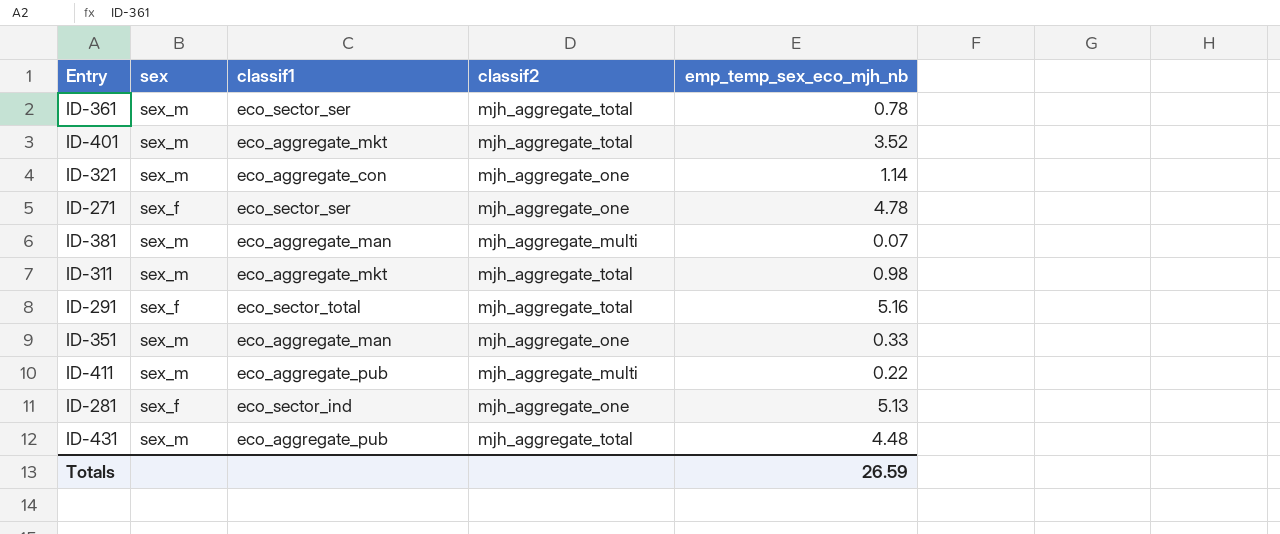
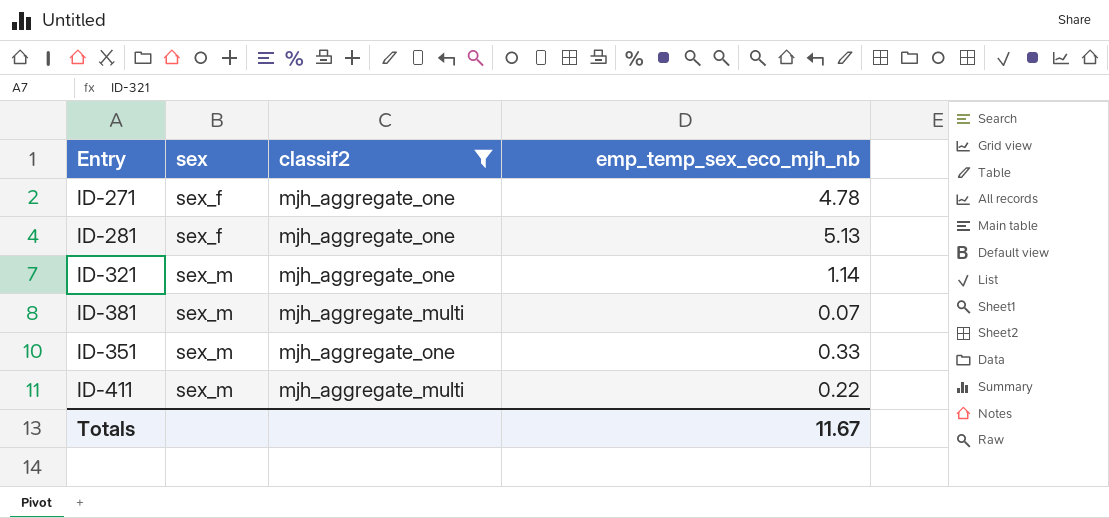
filter: none -> classif2 != mjh_aggregate_total
row order: none -> sex ascending
column classif1 | position: 3 -> none
Totals | emp_temp_sex_eco_mjh_nb: 26.59 -> 11.67

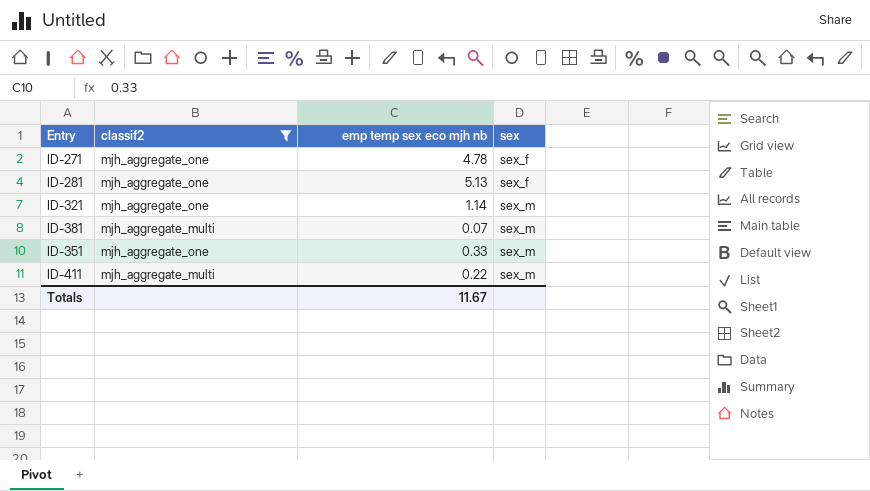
column name: emp_temp_sex_eco_mjh_nb -> emp temp sex eco mjh nb
column sex | position: 2 -> 4

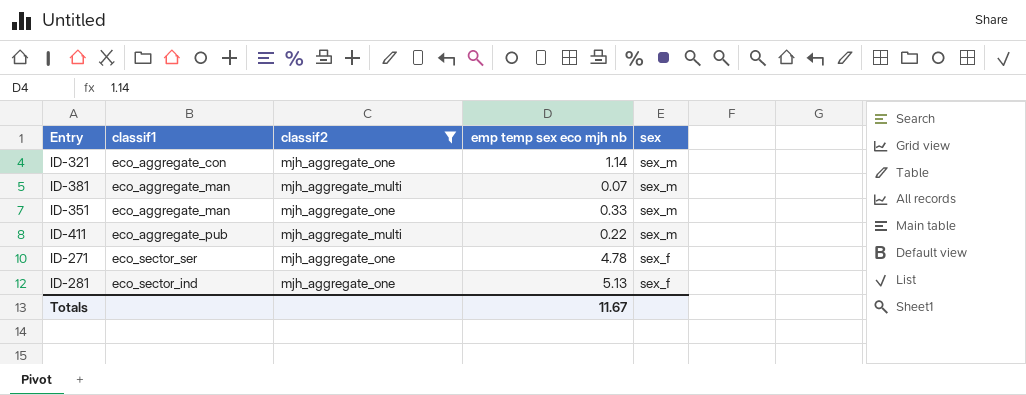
row order: sex ascending -> sex descending
column classif1 | position: none -> 2

